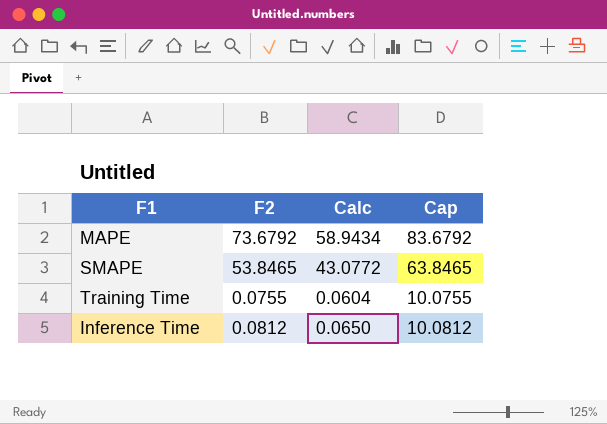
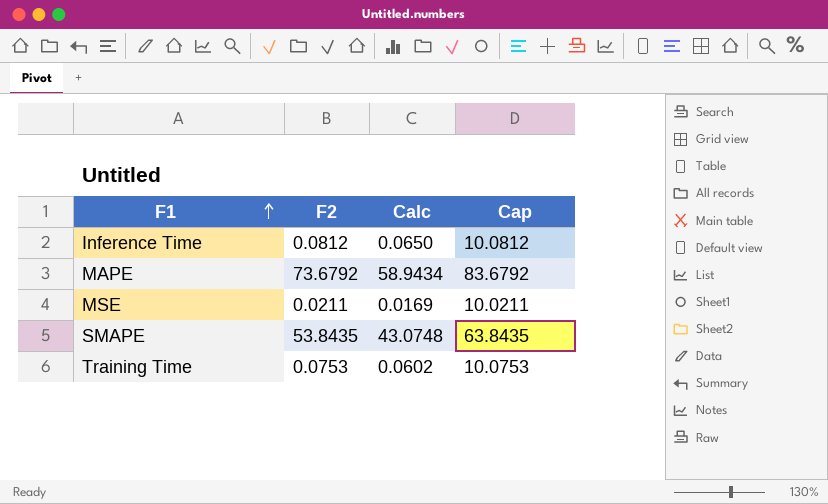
row order: none -> F1 ascending
row MSE: none -> 0.0211 | 0.0169 | 10.0211
SMAPE | F2: 53.8465 -> 53.8435
SMAPE | Calc: 43.0772 -> 43.0748
SMAPE | Cap: 63.8465 -> 63.8435
Training Time | F2: 0.0755 -> 0.0753
Training Time | Calc: 0.0604 -> 0.0602
Training Time | Cap: 10.0755 -> 10.0753

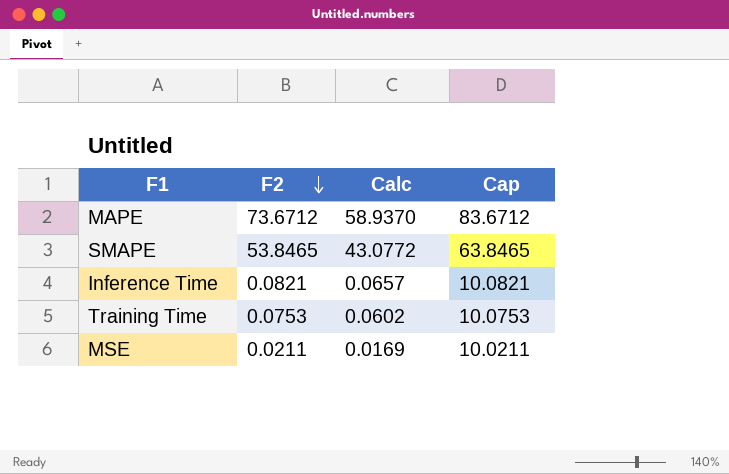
row order: F1 ascending -> F2 descending
MAPE | F2: 73.6792 -> 73.6712
MAPE | Calc: 58.9434 -> 58.9370
MAPE | Cap: 83.6792 -> 83.6712
SMAPE | F2: 53.8435 -> 53.8465
SMAPE | Calc: 43.0748 -> 43.0772
SMAPE | Cap: 63.8435 -> 63.8465
Inference Time | F2: 0.0812 -> 0.0821
Inference Time | Calc: 0.0650 -> 0.0657
Inference Time | Cap: 10.0812 -> 10.0821

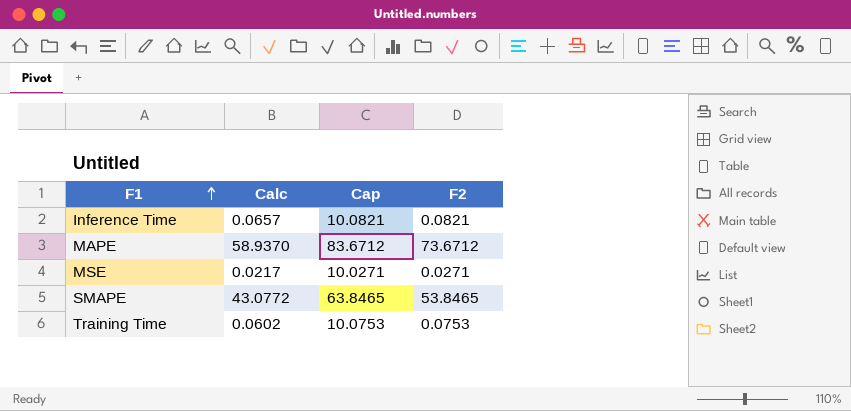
row order: F2 descending -> F1 ascending
column F2 | position: 2 -> 4
MSE | Calc: 0.0169 -> 0.0217
MSE | Cap: 10.0211 -> 10.0271
MSE | F2: 0.0211 -> 0.0271

